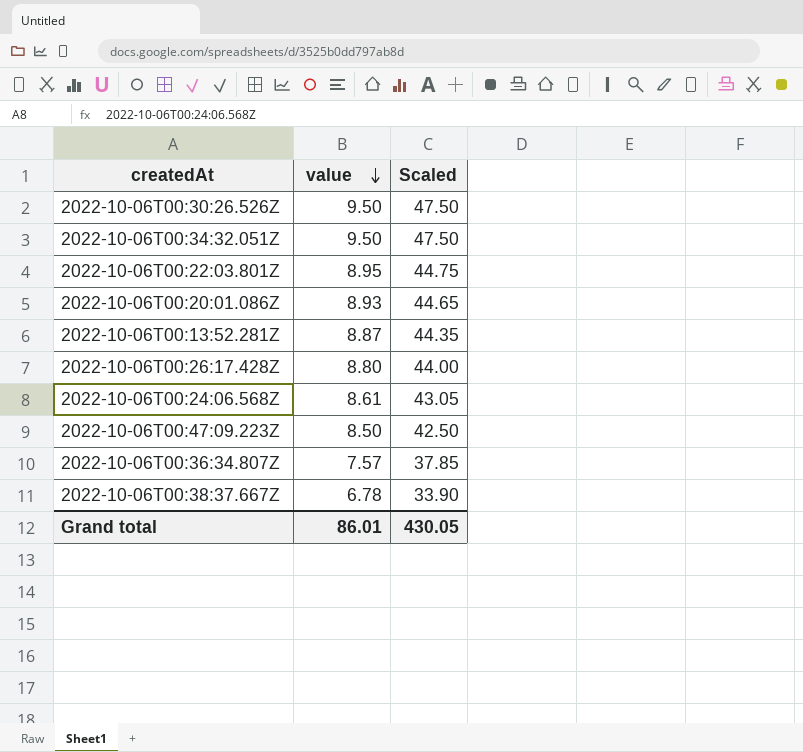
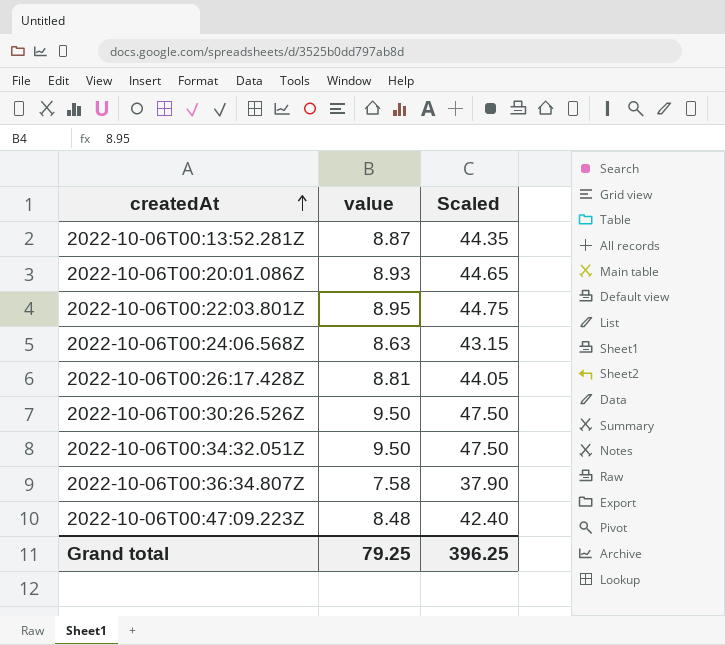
row order: value descending -> createdAt ascending
row 2022-10-06T00:38:37.667Z: 6.78 | 33.90 -> none
2022-10-06T00:24:06.568Z | value: 8.61 -> 8.63
2022-10-06T00:24:06.568Z | Scaled: 43.05 -> 43.15
2022-10-06T00:26:17.428Z | value: 8.80 -> 8.81
2022-10-06T00:26:17.428Z | Scaled: 44.00 -> 44.05
2022-10-06T00:36:34.807Z | value: 7.57 -> 7.58
2022-10-06T00:36:34.807Z | Scaled: 37.85 -> 37.90
2022-10-06T00:47:09.223Z | value: 8.50 -> 8.48
2022-10-06T00:47:09.223Z | Scaled: 42.50 -> 42.40
Grand total | value: 86.01 -> 79.25
Grand total | Scaled: 430.05 -> 396.25

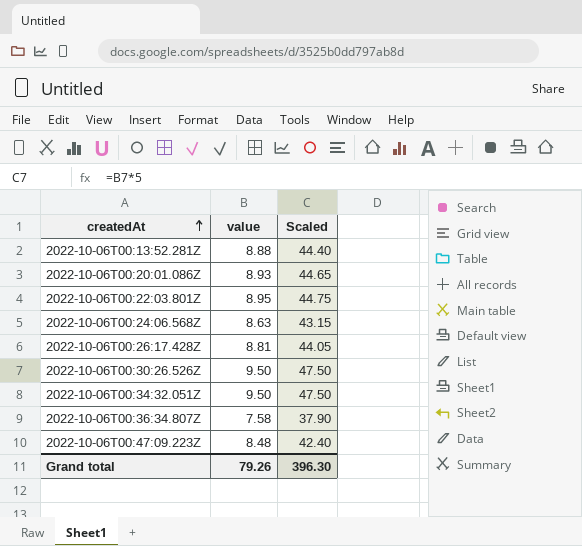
2022-10-06T00:13:52.281Z | value: 8.87 -> 8.88
2022-10-06T00:13:52.281Z | Scaled: 44.35 -> 44.40
Grand total | value: 79.25 -> 79.26
Grand total | Scaled: 396.25 -> 396.30

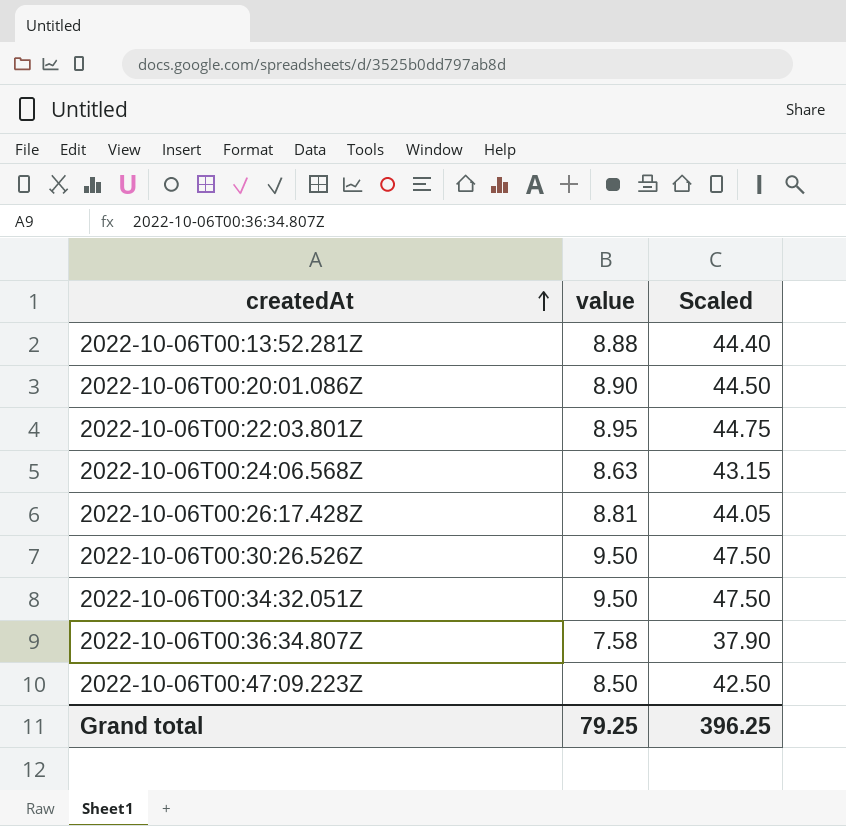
2022-10-06T00:20:01.086Z | value: 8.93 -> 8.90
2022-10-06T00:20:01.086Z | Scaled: 44.65 -> 44.50
2022-10-06T00:47:09.223Z | value: 8.48 -> 8.50
2022-10-06T00:47:09.223Z | Scaled: 42.40 -> 42.50
Grand total | value: 79.26 -> 79.25
Grand total | Scaled: 396.30 -> 396.25

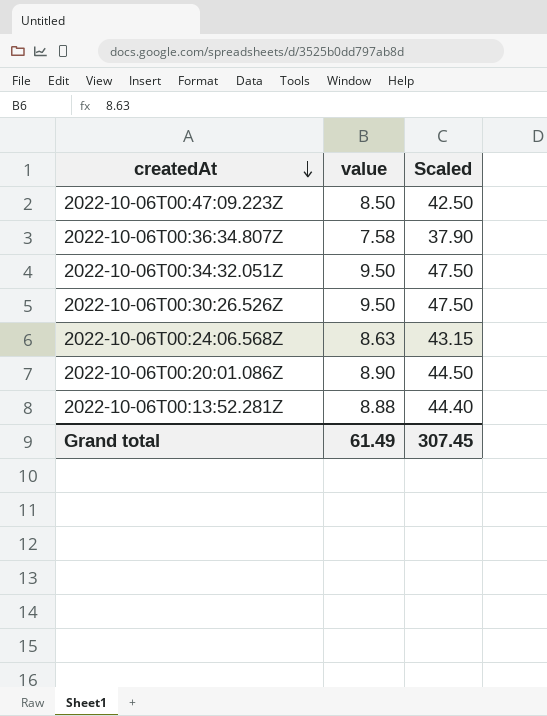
row order: createdAt ascending -> createdAt descending
row 2022-10-06T00:22:03.801Z: 8.95 | 44.75 -> none
row 2022-10-06T00:26:17.428Z: 8.81 | 44.05 -> none
Grand total | value: 79.25 -> 61.49
Grand total | Scaled: 396.25 -> 307.45

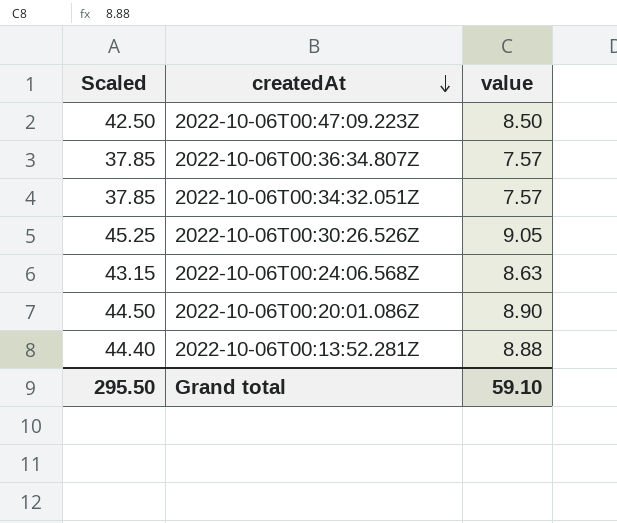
column Scaled | position: 3 -> 1
2022-10-06T00:36:34.807Z | Scaled: 37.90 -> 37.85
2022-10-06T00:36:34.807Z | value: 7.58 -> 7.57
2022-10-06T00:34:32.051Z | Scaled: 47.50 -> 37.85
2022-10-06T00:34:32.051Z | value: 9.50 -> 7.57
2022-10-06T00:30:26.526Z | Scaled: 47.50 -> 45.25
2022-10-06T00:30:26.526Z | value: 9.50 -> 9.05
Grand total | Scaled: 307.45 -> 295.50
Grand total | value: 61.49 -> 59.10

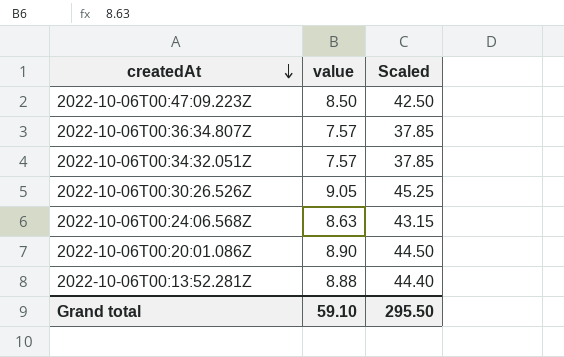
column Scaled | position: 1 -> 3

